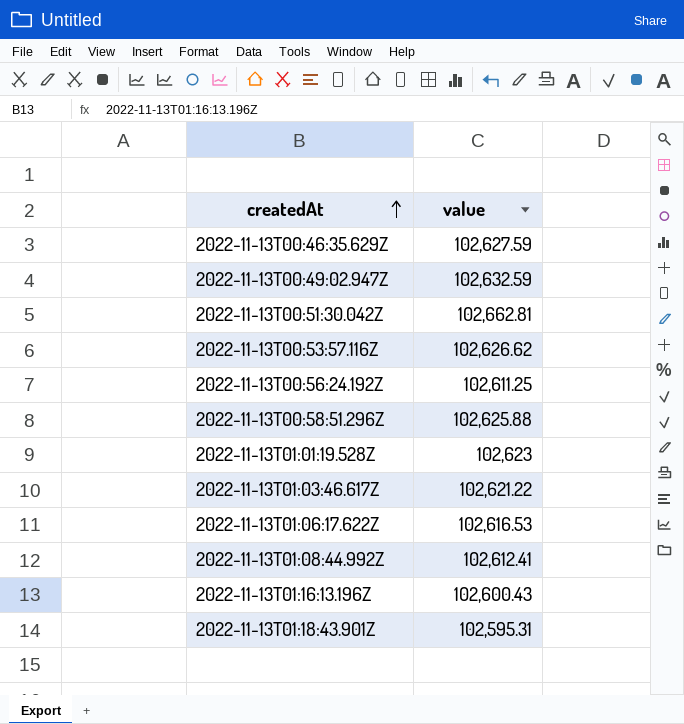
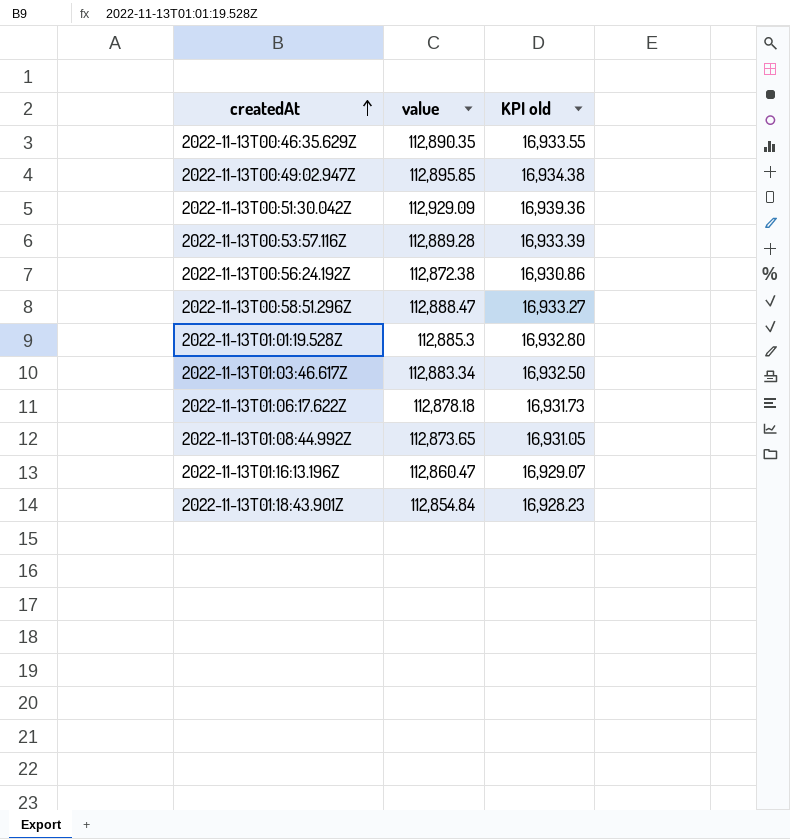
column KPI old | formula: none -> [value] * 0.15
2022-11-13T00:46:35.629Z | value: 102,627.59 -> 112,890.35
2022-11-13T00:49:02.947Z | value: 102,632.59 -> 112,895.85
2022-11-13T00:51:30.042Z | value: 102,662.81 -> 112,929.09
2022-11-13T00:53:57.116Z | value: 102,626.62 -> 112,889.28
2022-11-13T00:56:24.192Z | value: 102,611.25 -> 112,872.38
2022-11-13T00:58:51.296Z | value: 102,625.88 -> 112,888.47
2022-11-13T01:01:19.528Z | value: 102,623 -> 112,885.3
2022-11-13T01:03:46.617Z | value: 102,621.22 -> 112,883.34
2022-11-13T01:06:17.622Z | value: 102,616.53 -> 112,878.18
2022-11-13T01:08:44.992Z | value: 102,612.41 -> 112,873.65
2022-11-13T01:16:13.196Z | value: 102,600.43 -> 112,860.47
2022-11-13T01:18:43.901Z | value: 102,595.31 -> 112,854.84

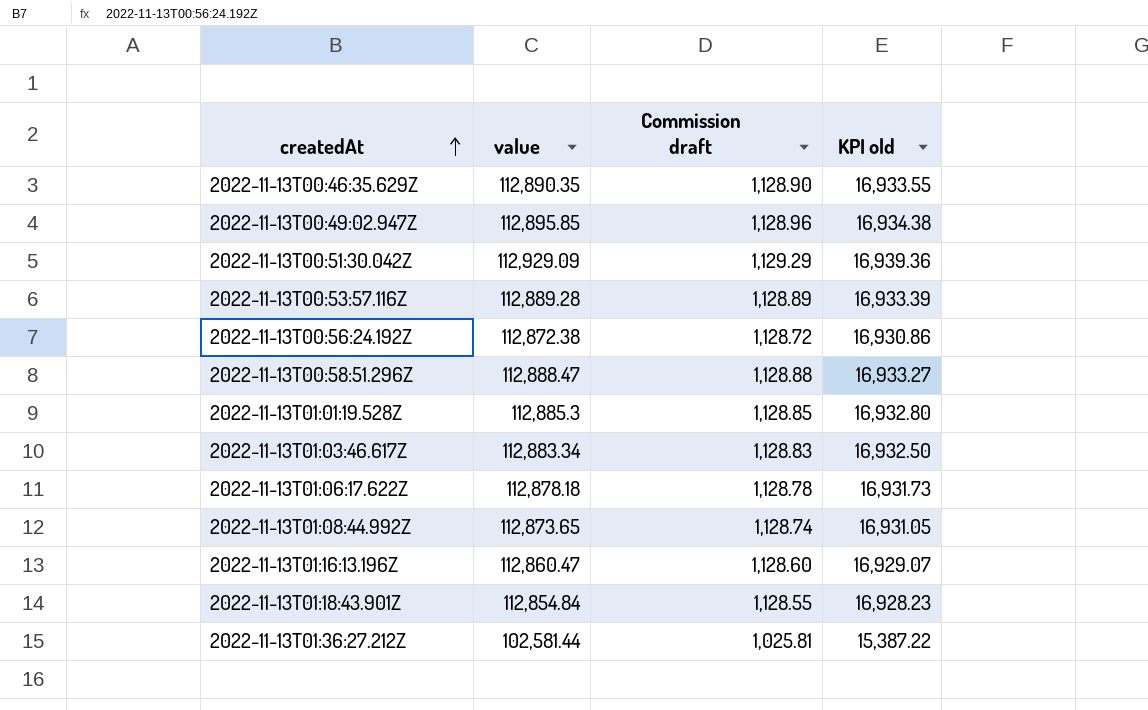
column Commission draft | formula: none -> [value] * 0.01
row 2022-11-13T01:36:27.212Z: none -> 102,581.44 | 1,025.81 | 15,387.22

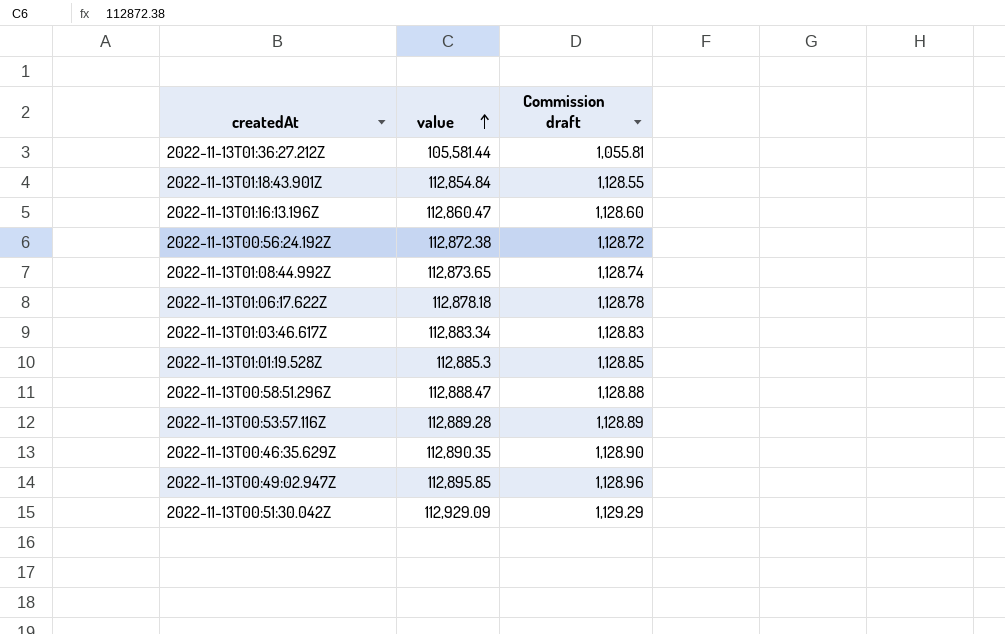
row order: createdAt ascending -> value ascending
column KPI old | formula: [value] * 0.15 -> none
2022-11-13T01:36:27.212Z | value: 102,581.44 -> 105,581.44
2022-11-13T01:36:27.212Z | Commission draft: 1,025.81 -> 1,055.81

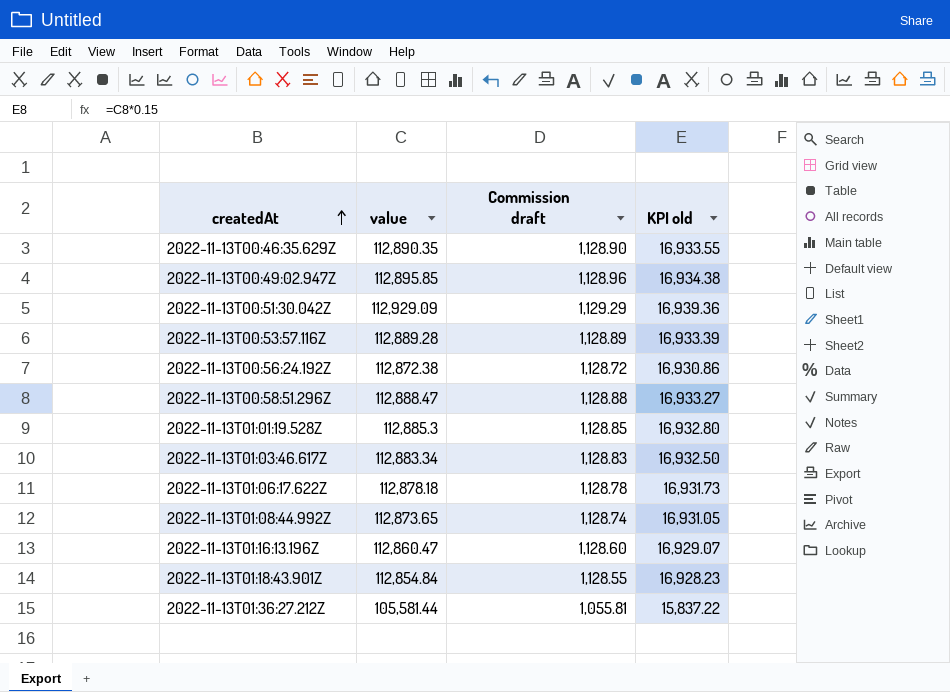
row order: value ascending -> createdAt ascending
column KPI old | formula: none -> [value] * 0.15

